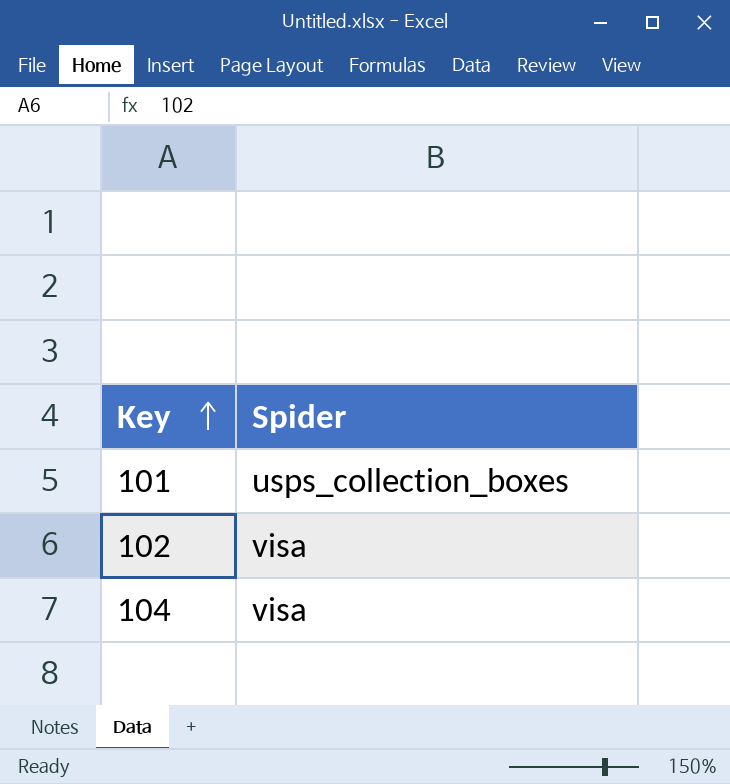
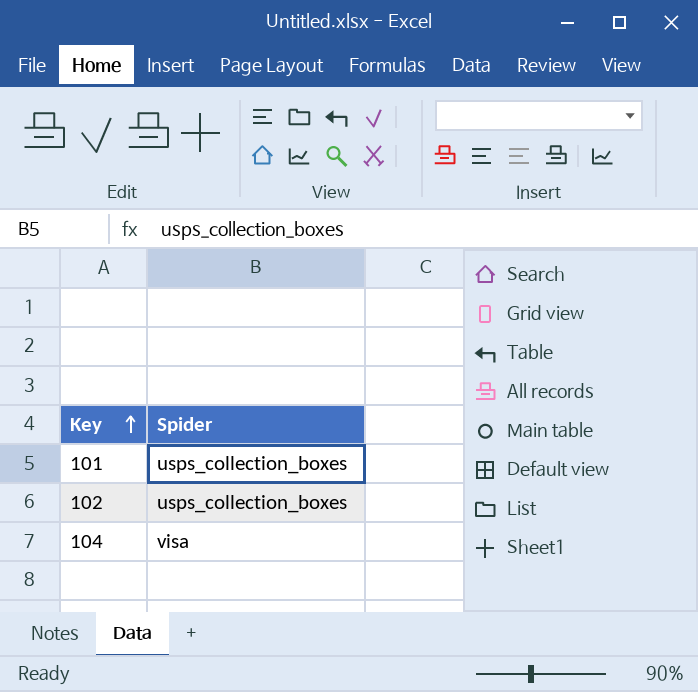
102 | Spider: visa -> usps_collection_boxes

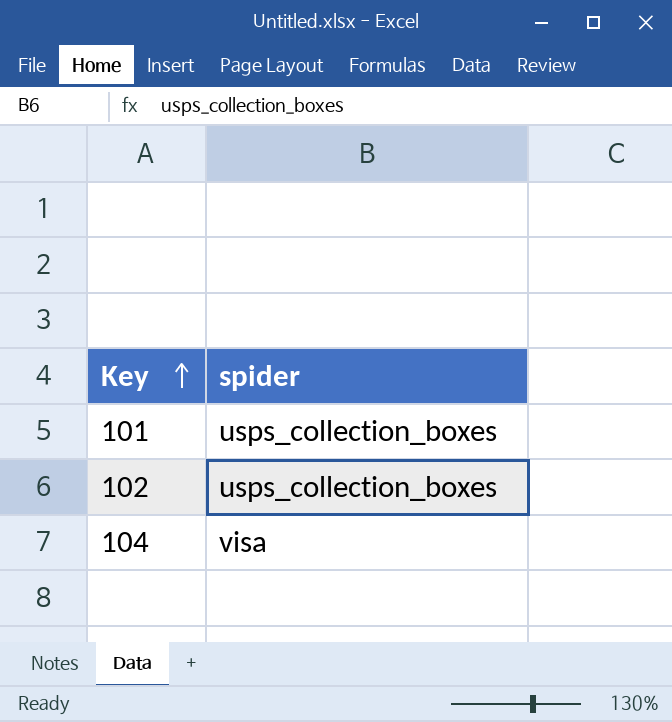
column name: Spider -> spider

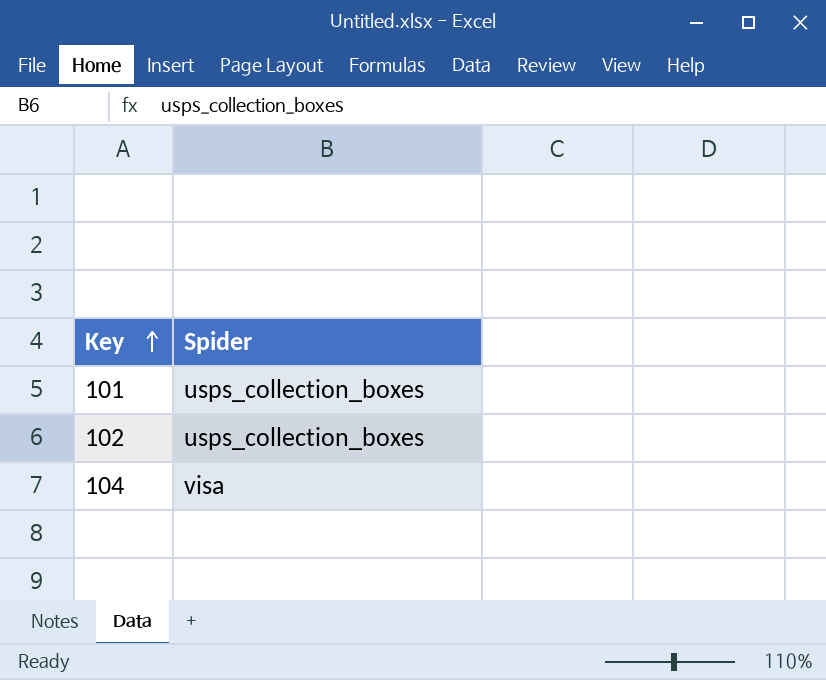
column name: spider -> Spider

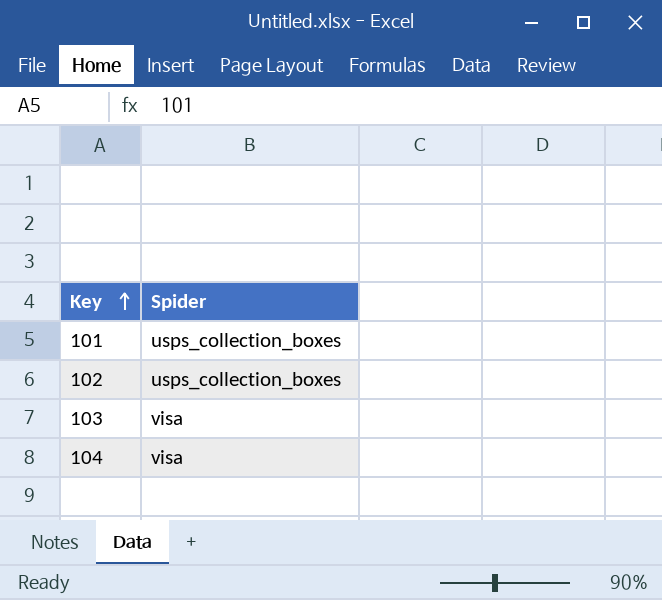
row 103: none -> visa

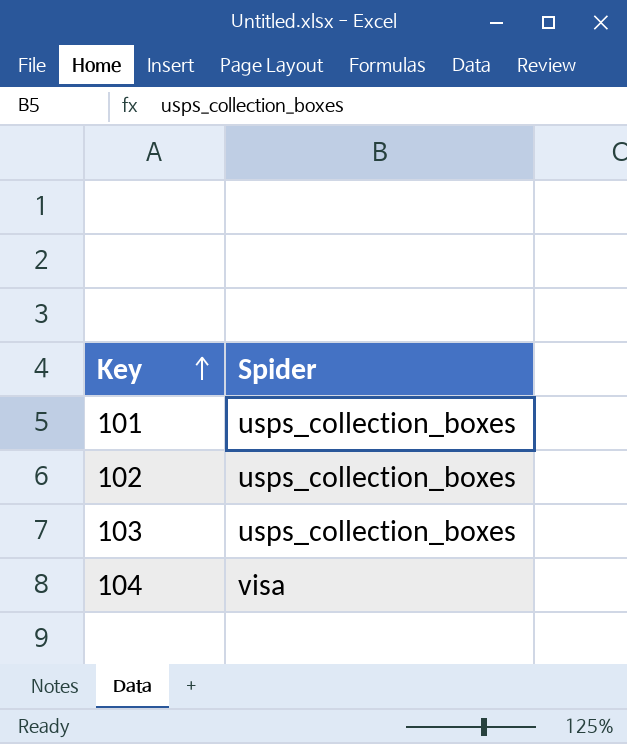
103 | Spider: visa -> usps_collection_boxes

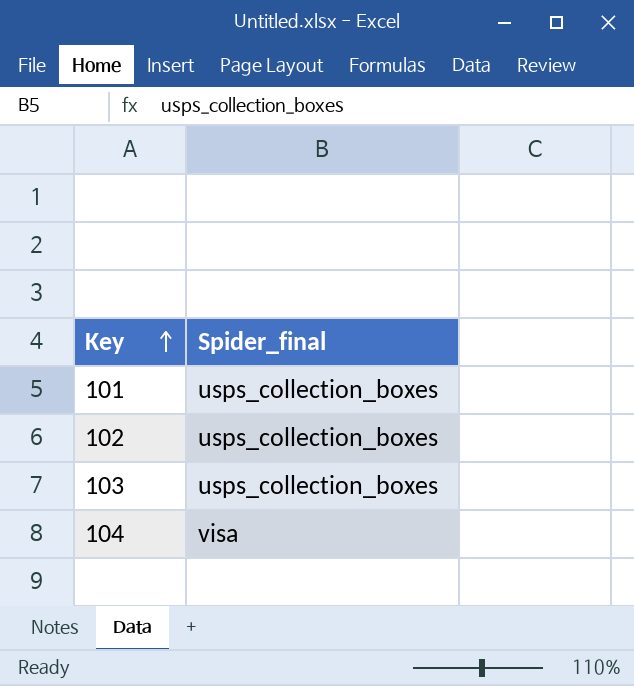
column name: Spider -> Spider_final

